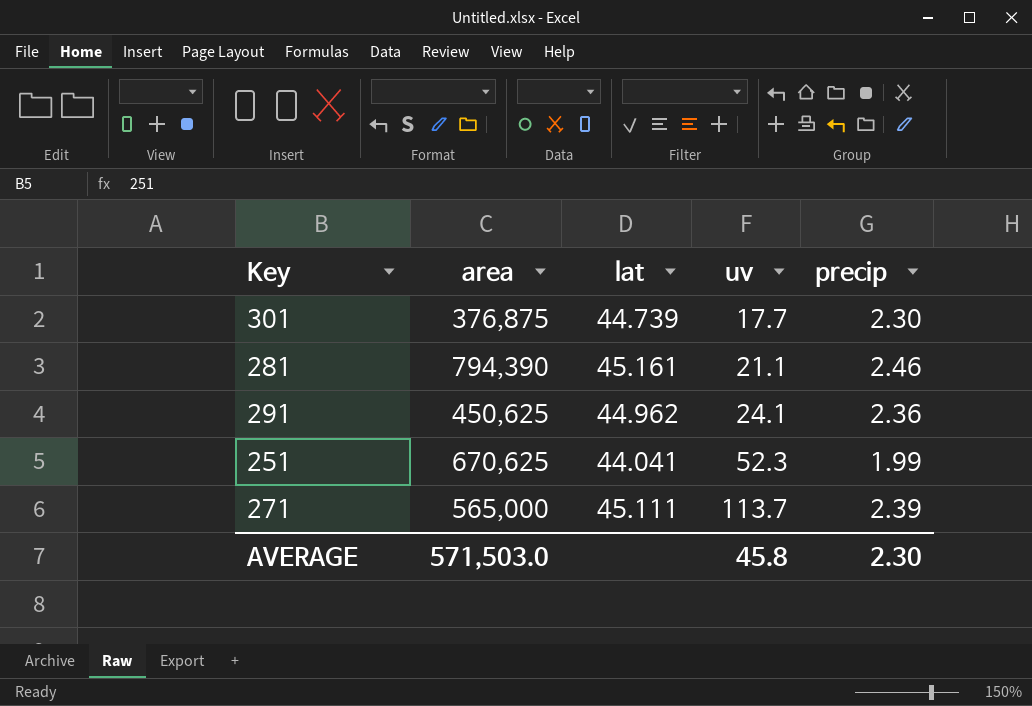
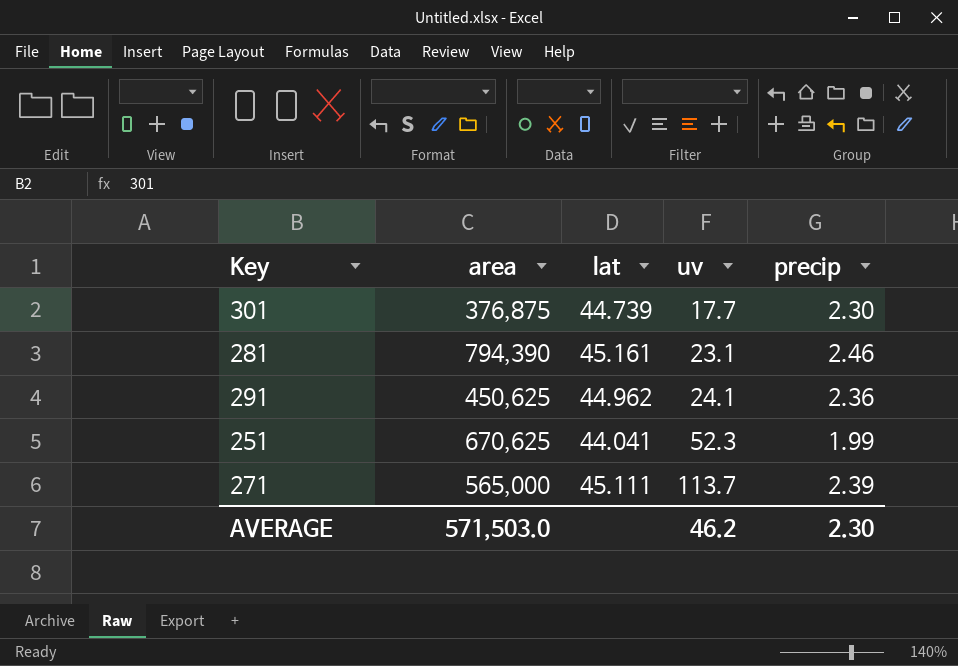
281 | uv: 21.1 -> 23.1
AVERAGE | uv: 45.8 -> 46.2

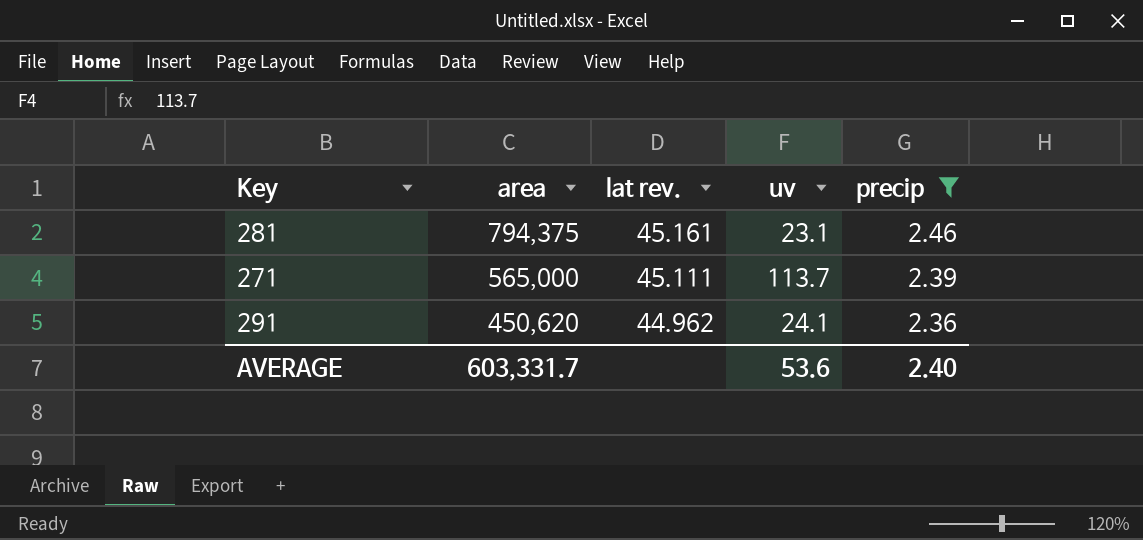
filter: none -> precip >= 2.36
row order: uv ascending -> area descending
column name: lat -> lat rev.
281 | area: 794,390 -> 794,375
291 | area: 450,625 -> 450,620
AVERAGE | area: 571,503.0 -> 603,331.7
AVERAGE | uv: 46.2 -> 53.6
AVERAGE | precip: 2.30 -> 2.40

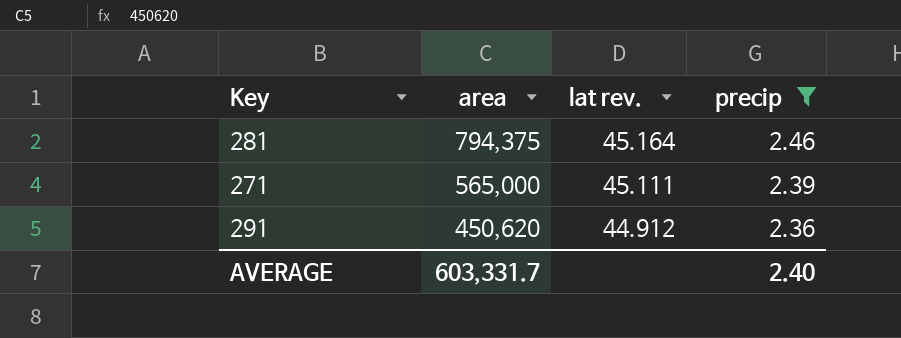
column uv | position: 4 -> none
281 | lat rev.: 45.161 -> 45.164
291 | lat rev.: 44.962 -> 44.912

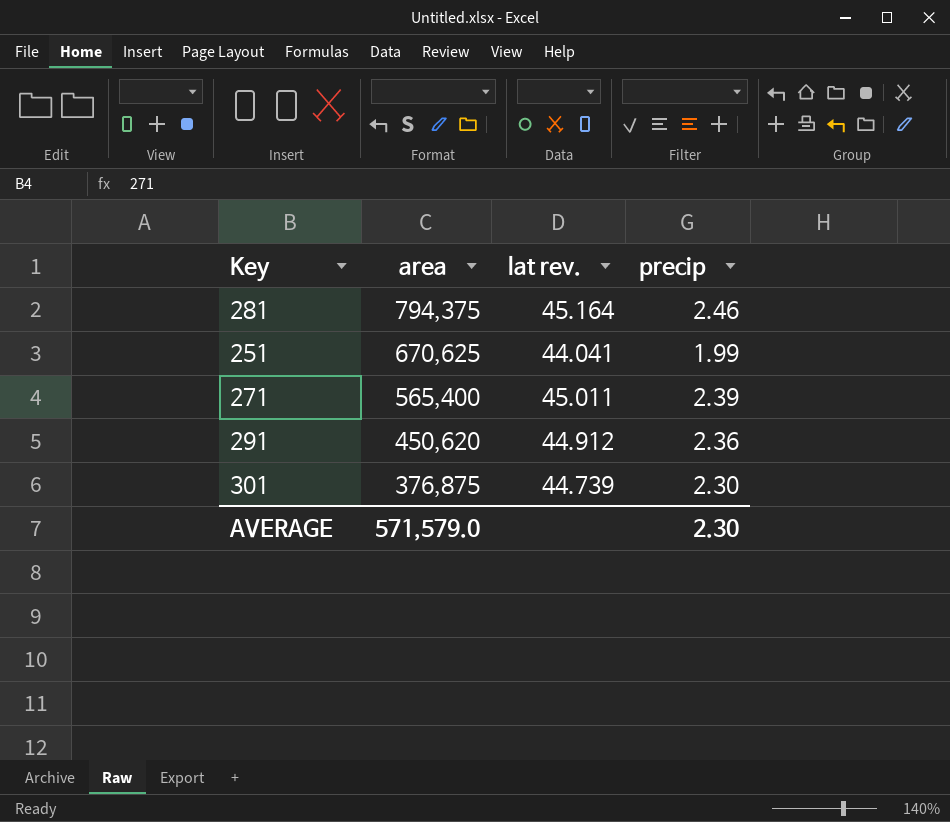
filter: precip >= 2.36 -> none
271 | area: 565,000 -> 565,400
271 | lat rev.: 45.111 -> 45.011
AVERAGE | area: 603,331.7 -> 571,579.0
AVERAGE | precip: 2.40 -> 2.30

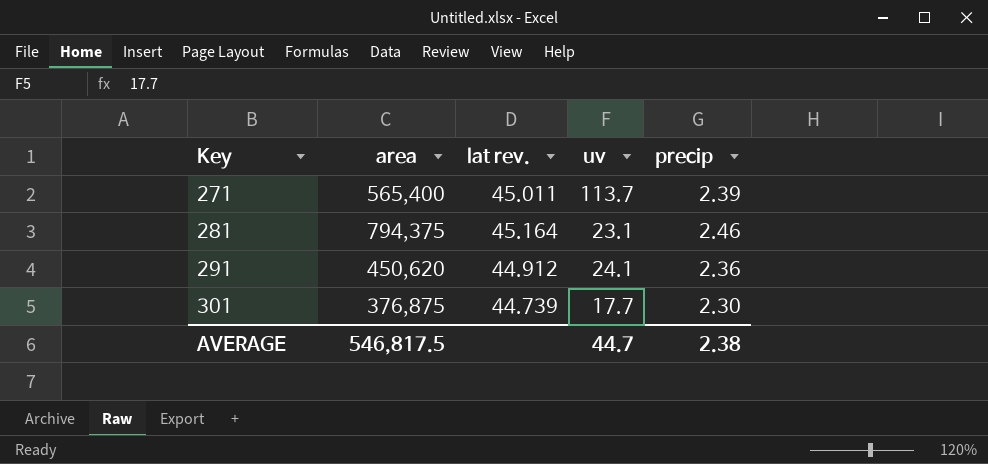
row order: area descending -> Key ascending
column uv | position: none -> 4
row 251: 670,625 | 44.041 | 1.99 -> none
AVERAGE | area: 571,579.0 -> 546,817.5
AVERAGE | precip: 2.30 -> 2.38

